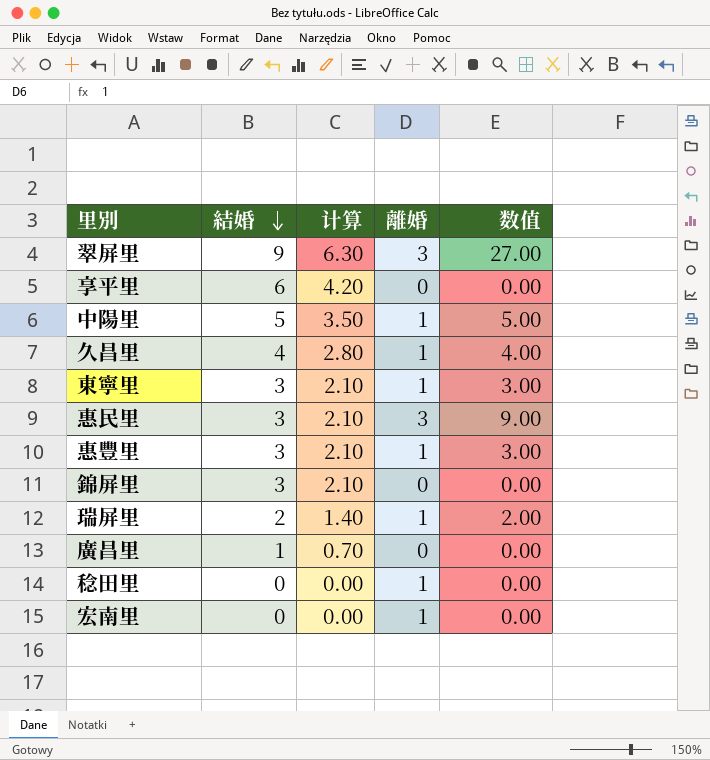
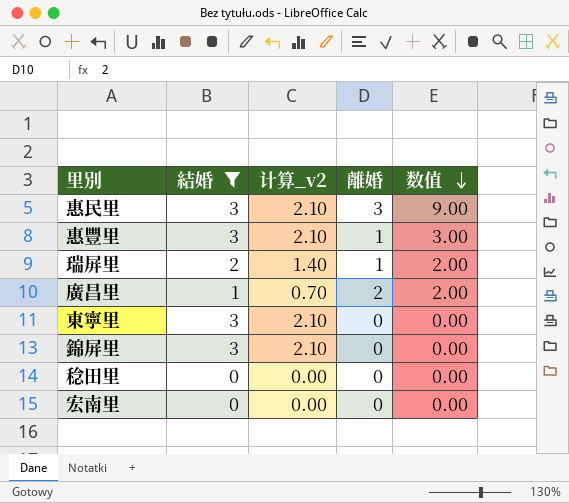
filter: none -> 結婚 <= 3
row order: 結婚 descending -> 数值 descending
column name: 计算 -> 计算_v2
廣昌里 | 離婚: 0 -> 2
廣昌里 | 数值: 0.00 -> 2.00
東寧里 | 離婚: 1 -> 0
東寧里 | 数值: 3.00 -> 0.00
稔田里 | 離婚: 1 -> 0
宏南里 | 離婚: 1 -> 0

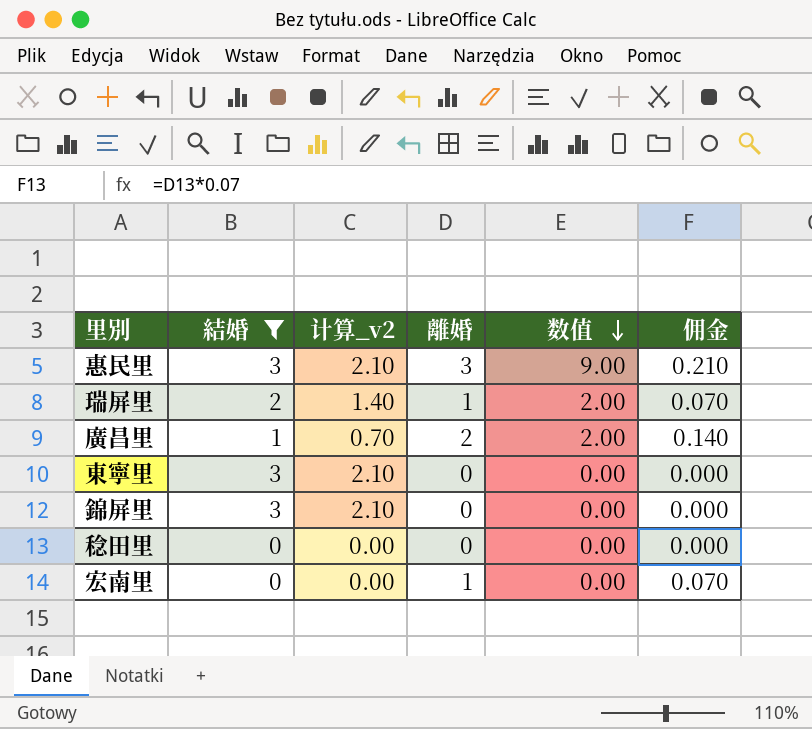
column 佣金 | formula: none -> [離婚] * 0.07
row 惠豐里: 3 | 2.10 | 1 | 3.00 -> none
宏南里 | 離婚: 0 -> 1

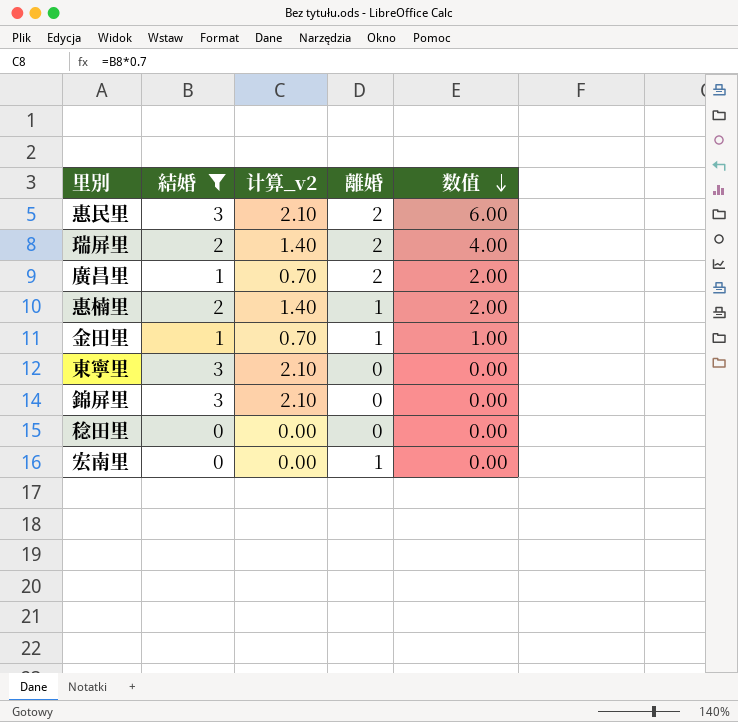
column 佣金 | formula: [離婚] * 0.07 -> none
惠民里 | 離婚: 3 -> 2
惠民里 | 数值: 9.00 -> 6.00
瑞屏里 | 離婚: 1 -> 2
瑞屏里 | 数值: 2.00 -> 4.00
row 惠楠里: none -> 2 | 1.40 | 1 | 2.00
row 金田里: none -> 1 | 0.70 | 1 | 1.00

